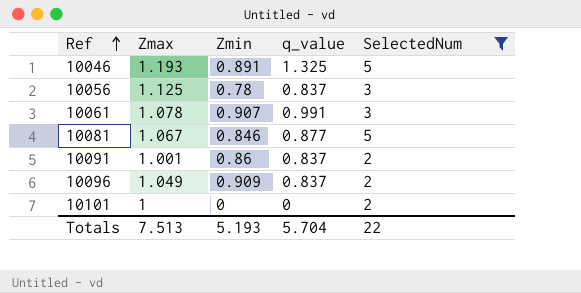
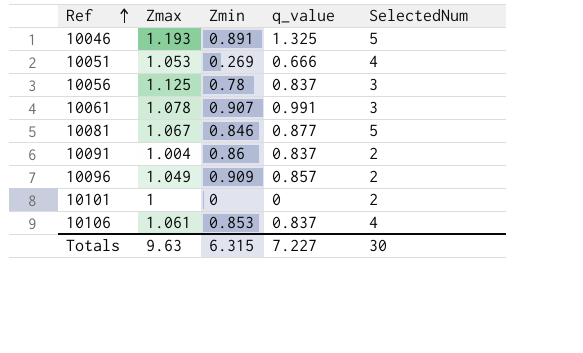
filter: SelectedNum != 4 -> none
10091 | Zmax: 1.001 -> 1.004
10096 | q_value: 0.837 -> 0.857
Totals | Zmax: 7.513 -> 9.63
Totals | Zmin: 5.193 -> 6.315
Totals | q_value: 5.704 -> 7.227
Totals | SelectedNum: 22 -> 30

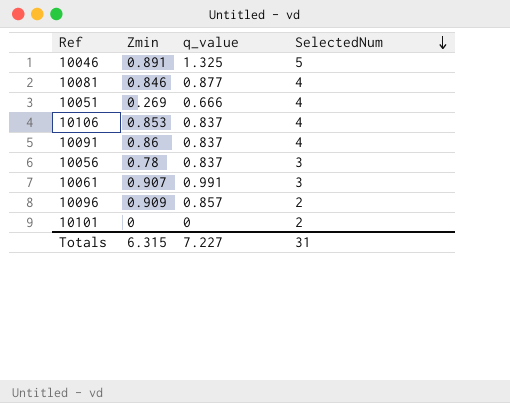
row order: Ref ascending -> SelectedNum descending
column Zmax | position: 2 -> none
10081 | SelectedNum: 5 -> 4
10091 | SelectedNum: 2 -> 4
Totals | SelectedNum: 30 -> 31

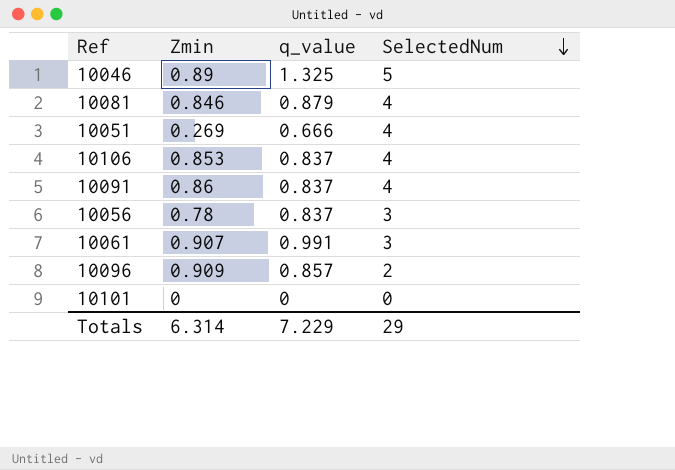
10046 | Zmin: 0.891 -> 0.89
10081 | q_value: 0.877 -> 0.879
10101 | SelectedNum: 2 -> 0
Totals | Zmin: 6.315 -> 6.314
Totals | q_value: 7.227 -> 7.229
Totals | SelectedNum: 31 -> 29

